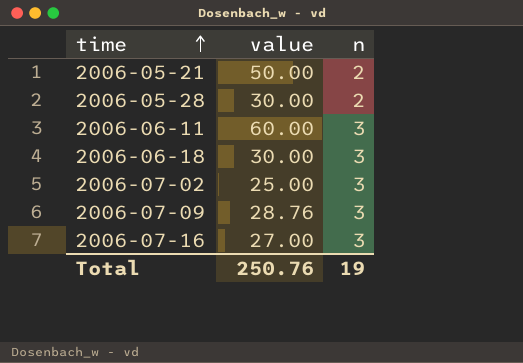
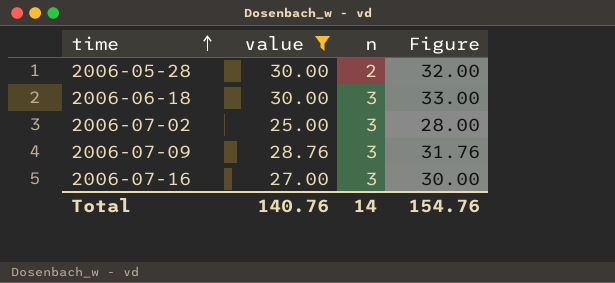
filter: none -> value <= 30.00
column Figure | formula: none -> [value] + [n]
Total | value: 250.76 -> 140.76
Total | n: 19 -> 14

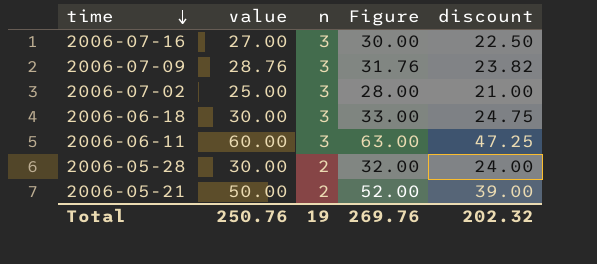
filter: value <= 30.00 -> none
row order: time ascending -> time descending
column discount | formula: none -> [Figure] * 0.75
Total | value: 140.76 -> 250.76
Total | n: 14 -> 19
Total | Figure: 154.76 -> 269.76

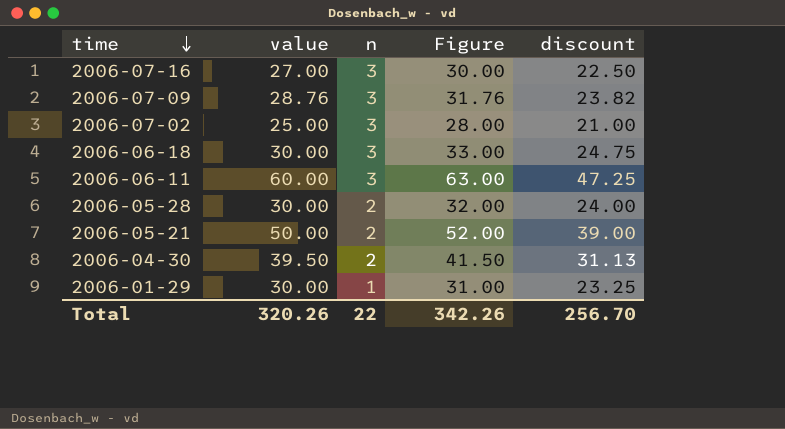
row 2006-04-30: none -> 39.50 | 2 | 41.50 | 31.13
row 2006-01-29: none -> 30.00 | 1 | 31.00 | 23.25
Total | value: 250.76 -> 320.26
Total | n: 19 -> 22
Total | Figure: 269.76 -> 342.26
Total | discount: 202.32 -> 256.70

